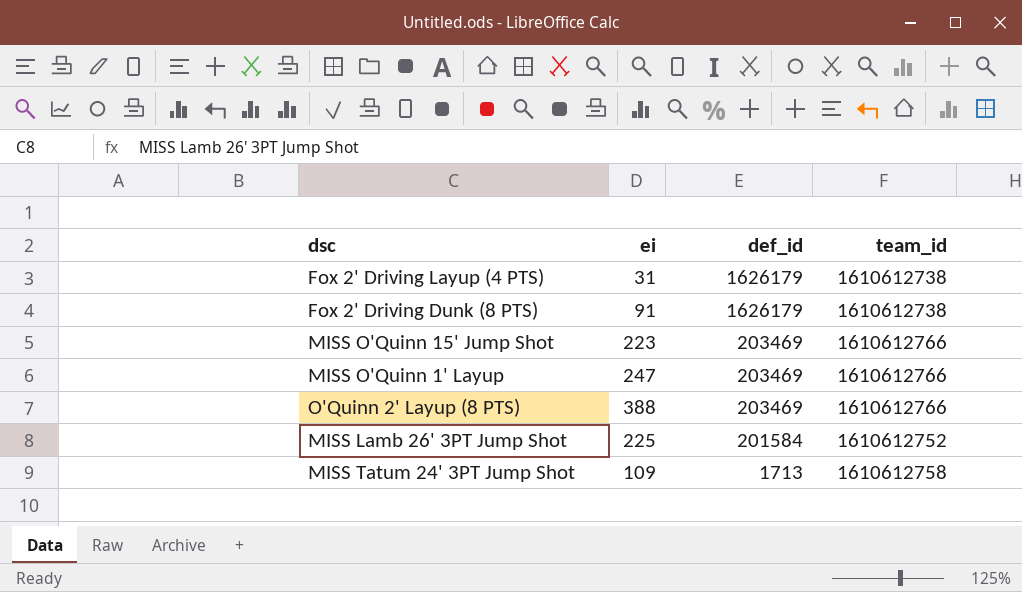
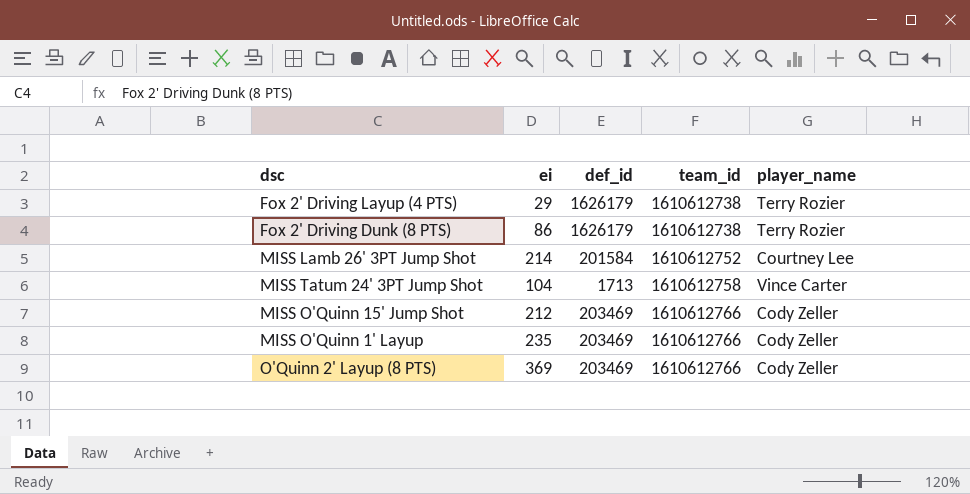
row order: def_id descending -> team_id ascending
column player_name | position: none -> 5
Fox 2' Driving Layup (4 PTS) | ei: 31 -> 29
Fox 2' Driving Dunk (8 PTS) | ei: 91 -> 86
MISS Lamb 26' 3PT Jump Shot | ei: 225 -> 214
MISS Tatum 24' 3PT Jump Shot | ei: 109 -> 104
MISS O'Quinn 15' Jump Shot | ei: 223 -> 212
MISS O'Quinn 1' Layup | ei: 247 -> 235
O'Quinn 2' Layup (8 PTS) | ei: 388 -> 369

